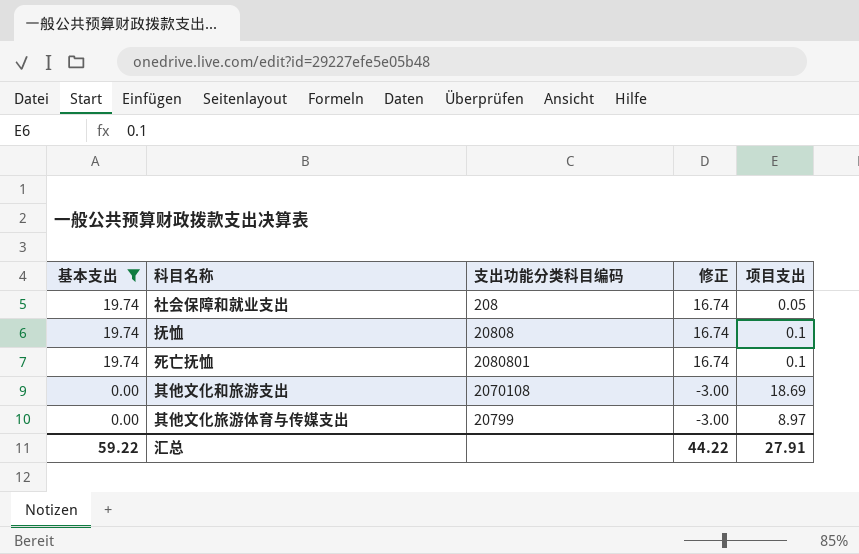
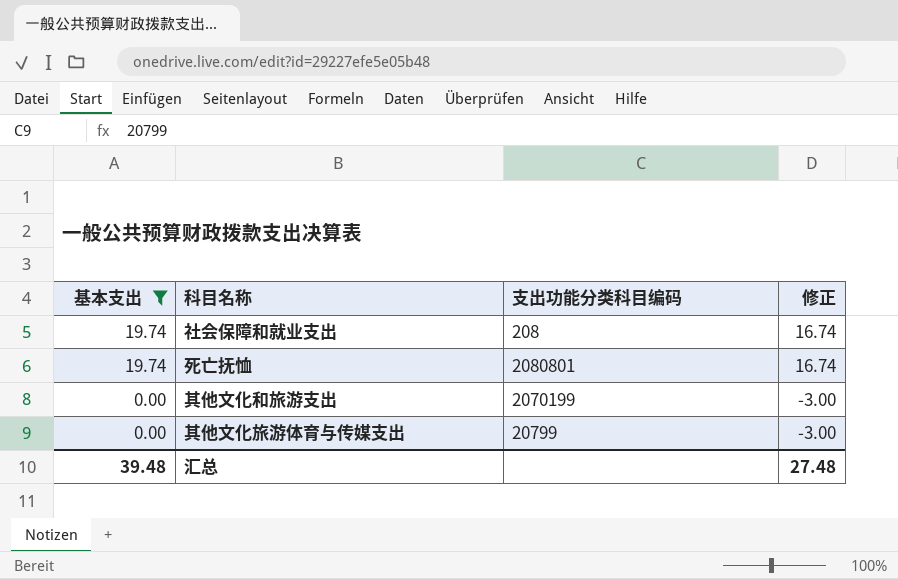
column 项目支出 | position: 5 -> none
row 抚恤: 19.74 | 20808 | 16.74 | 0.1 -> none
其他文化和旅游支出 | 支出功能分类科目编码: 2070108 -> 2070199
汇总 | 基本支出: 59.22 -> 39.48
汇总 | 修正: 44.22 -> 27.48

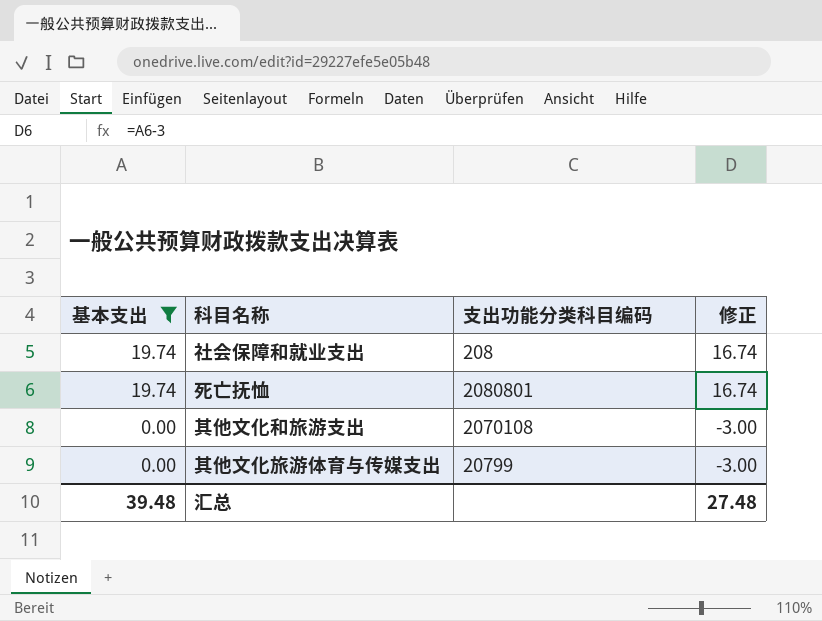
其他文化和旅游支出 | 支出功能分类科目编码: 2070199 -> 2070108

